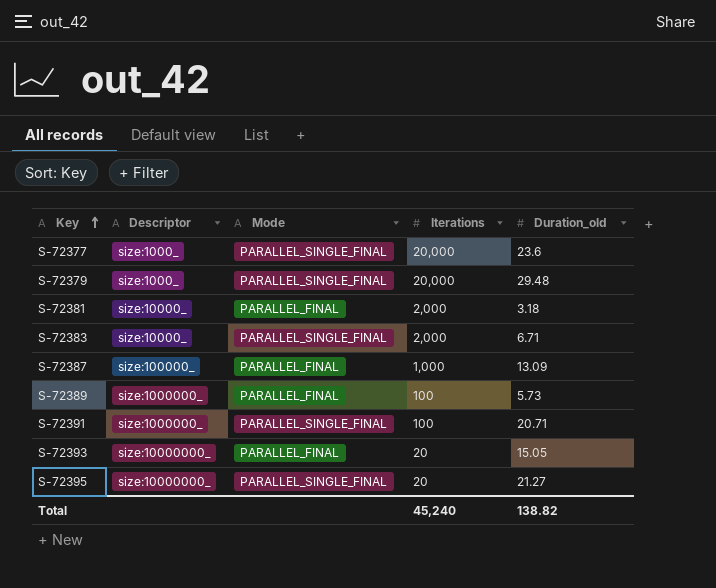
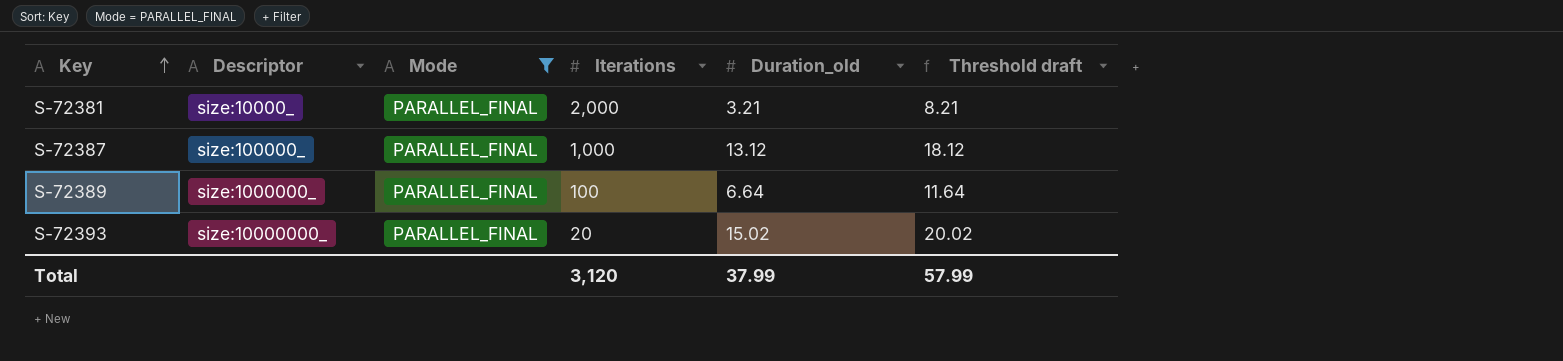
filter: none -> Mode = PARALLEL_FINAL
column Threshold draft | formula: none -> [Duration_old] + 5
S-72381 | Duration_old: 3.18 -> 3.21
S-72387 | Duration_old: 13.09 -> 13.12
S-72389 | Duration_old: 5.73 -> 6.64
S-72393 | Duration_old: 15.05 -> 15.02
Total | Iterations: 45,240 -> 3,120
Total | Duration_old: 138.82 -> 37.99

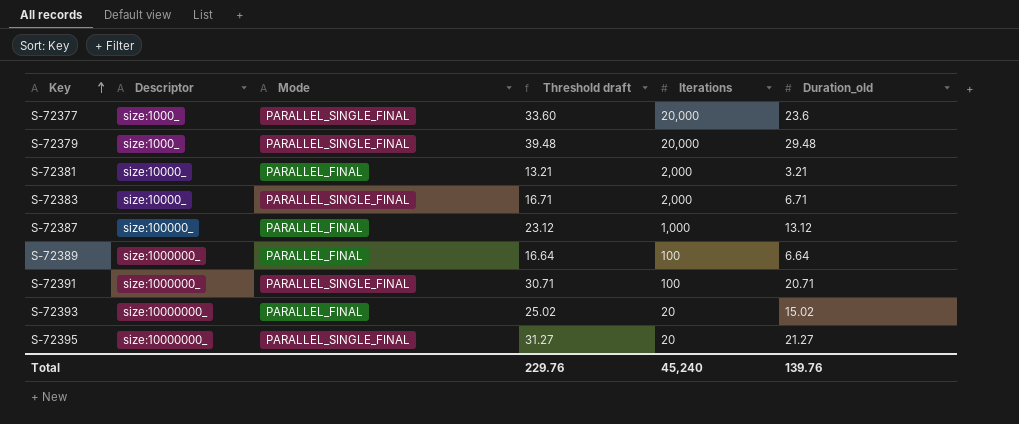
filter: Mode = PARALLEL_FINAL -> none
column Threshold draft | formula: [Duration_old] + 5 -> [Duration_old] + 10
column Threshold draft | position: 6 -> 4
Total | Threshold draft: 57.99 -> 229.76
Total | Iterations: 3,120 -> 45,240
Total | Duration_old: 37.99 -> 139.76

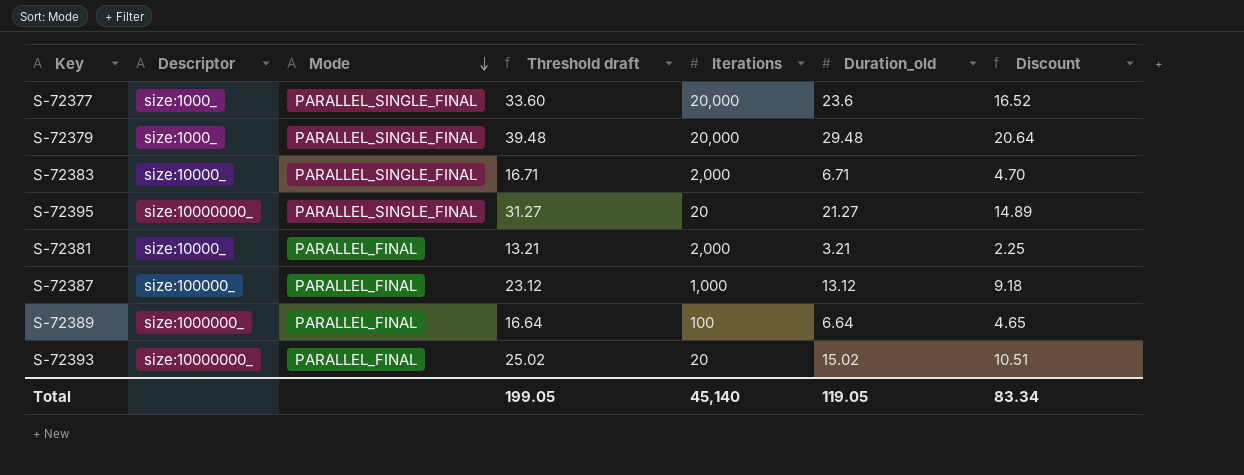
row order: Key ascending -> Mode descending
column Discount | formula: none -> [Duration_old] * 0.7
row S-72391: size:1000000_ | PARALLEL_SINGLE_FINAL | 30.71 | 100 | 20.71 -> none
Total | Threshold draft: 229.76 -> 199.05
Total | Iterations: 45,240 -> 45,140
Total | Duration_old: 139.76 -> 119.05

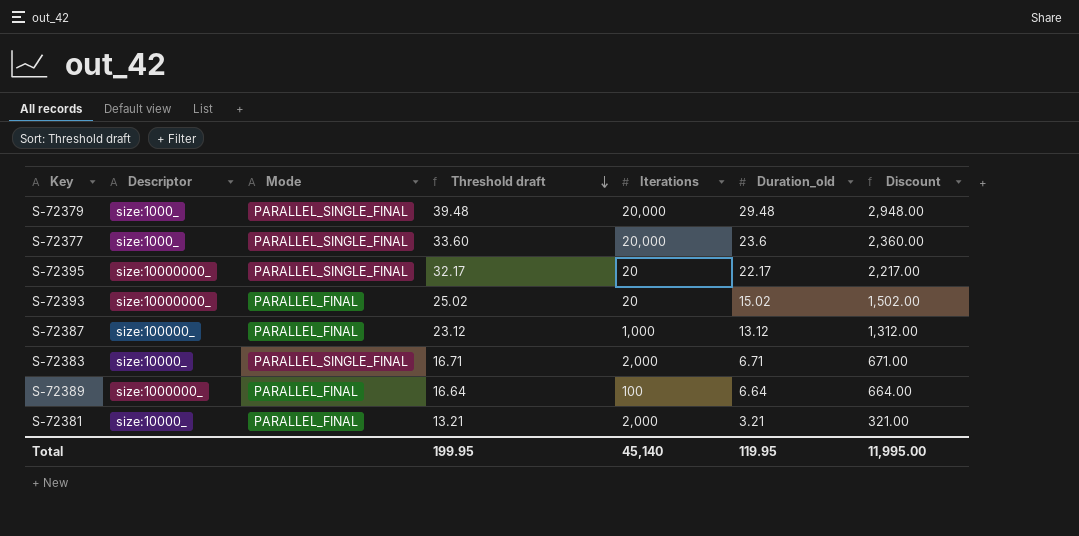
row order: Mode descending -> Threshold draft descending
column Discount | formula: [Duration_old] * 0.7 -> [Duration_old] * 100
S-72395 | Threshold draft: 31.27 -> 32.17
S-72395 | Duration_old: 21.27 -> 22.17
Total | Threshold draft: 199.05 -> 199.95
Total | Duration_old: 119.05 -> 119.95
Total | Discount: 83.34 -> 11,995.00

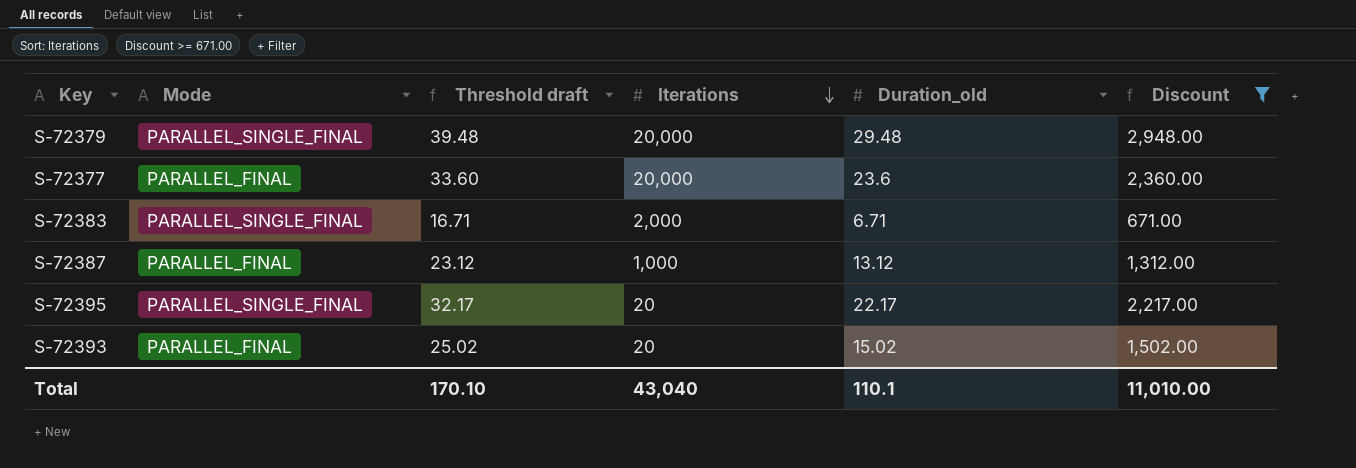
filter: none -> Discount >= 671.00
row order: Threshold draft descending -> Iterations descending
column Descriptor | position: 2 -> none
S-72377 | Mode: PARALLEL_SINGLE_FINAL -> PARALLEL_FINAL
Total | Threshold draft: 199.95 -> 170.10
Total | Iterations: 45,140 -> 43,040
Total | Duration_old: 119.95 -> 110.1
Total | Discount: 11,995.00 -> 11,010.00

